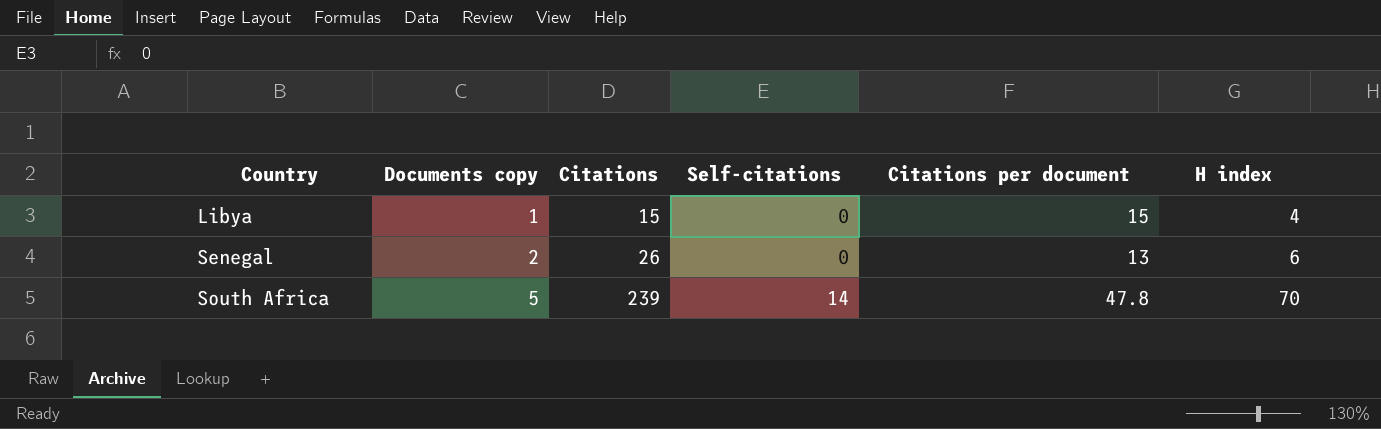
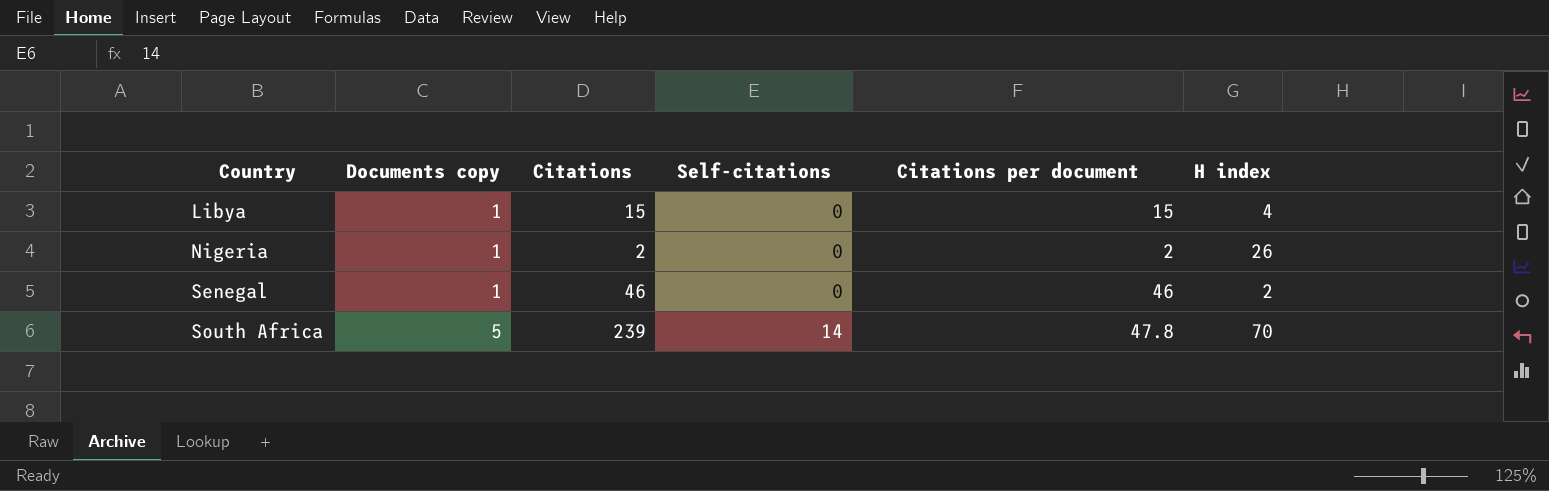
row Nigeria: none -> 1 | 2 | 0 | 2 | 26
Senegal | Documents copy: 2 -> 1
Senegal | Citations: 26 -> 46
Senegal | Citations per document: 13 -> 46
Senegal | H index: 6 -> 2

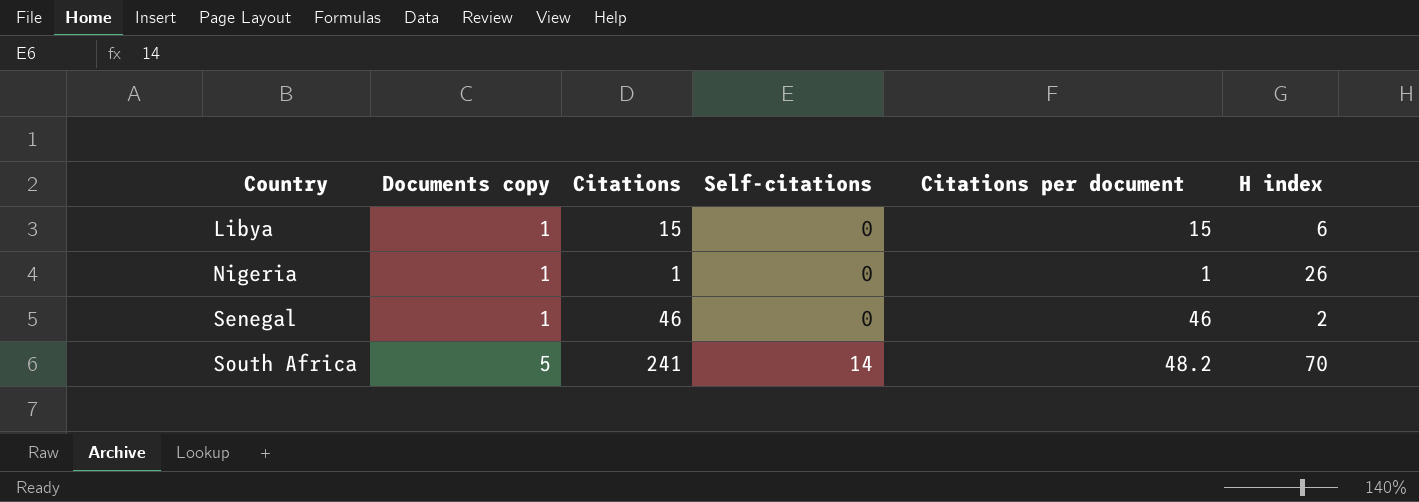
Libya | H index: 4 -> 6
Nigeria | Citations: 2 -> 1
Nigeria | Citations per document: 2 -> 1
South Africa | Citations: 239 -> 241
South Africa | Citations per document: 47.8 -> 48.2

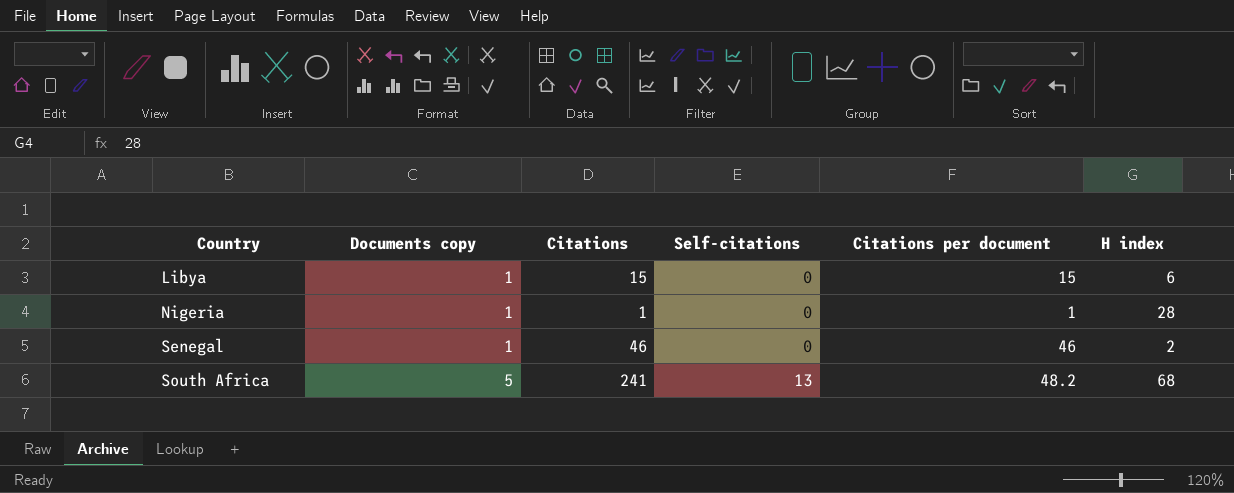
Nigeria | H index: 26 -> 28
South Africa | Self-citations: 14 -> 13
South Africa | H index: 70 -> 68

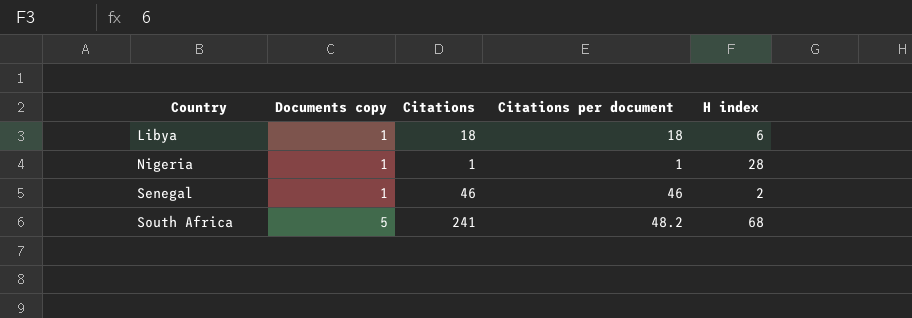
column Self-citations | position: 4 -> none
Libya | Citations: 15 -> 18
Libya | Citations per document: 15 -> 18

